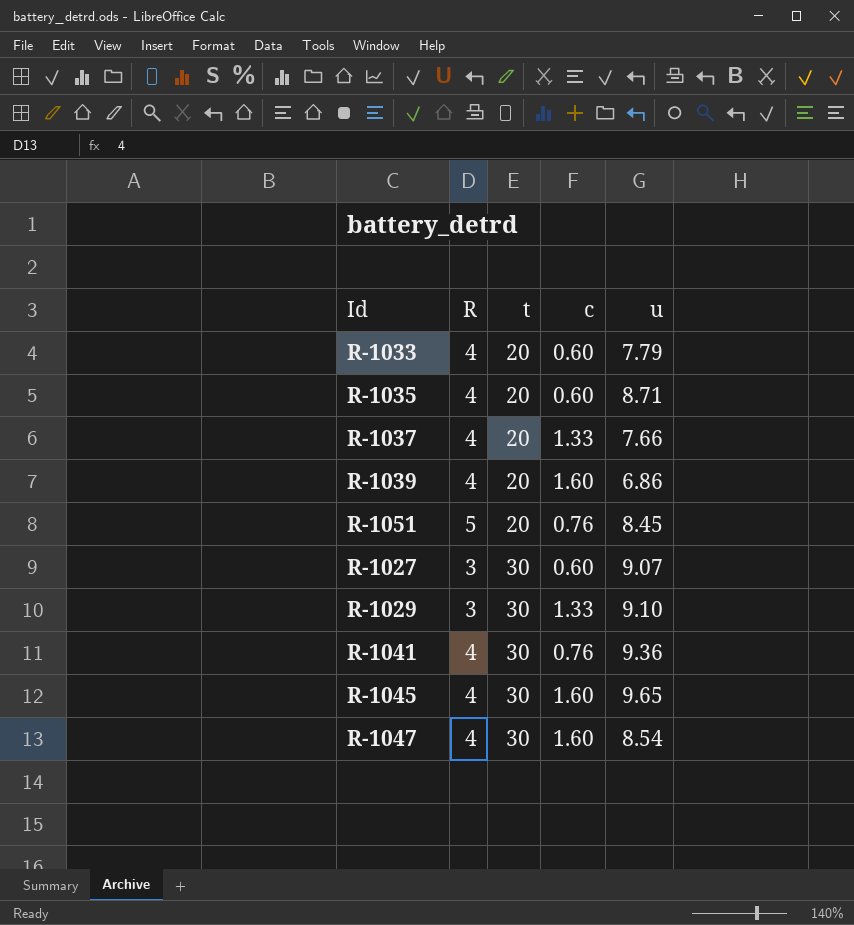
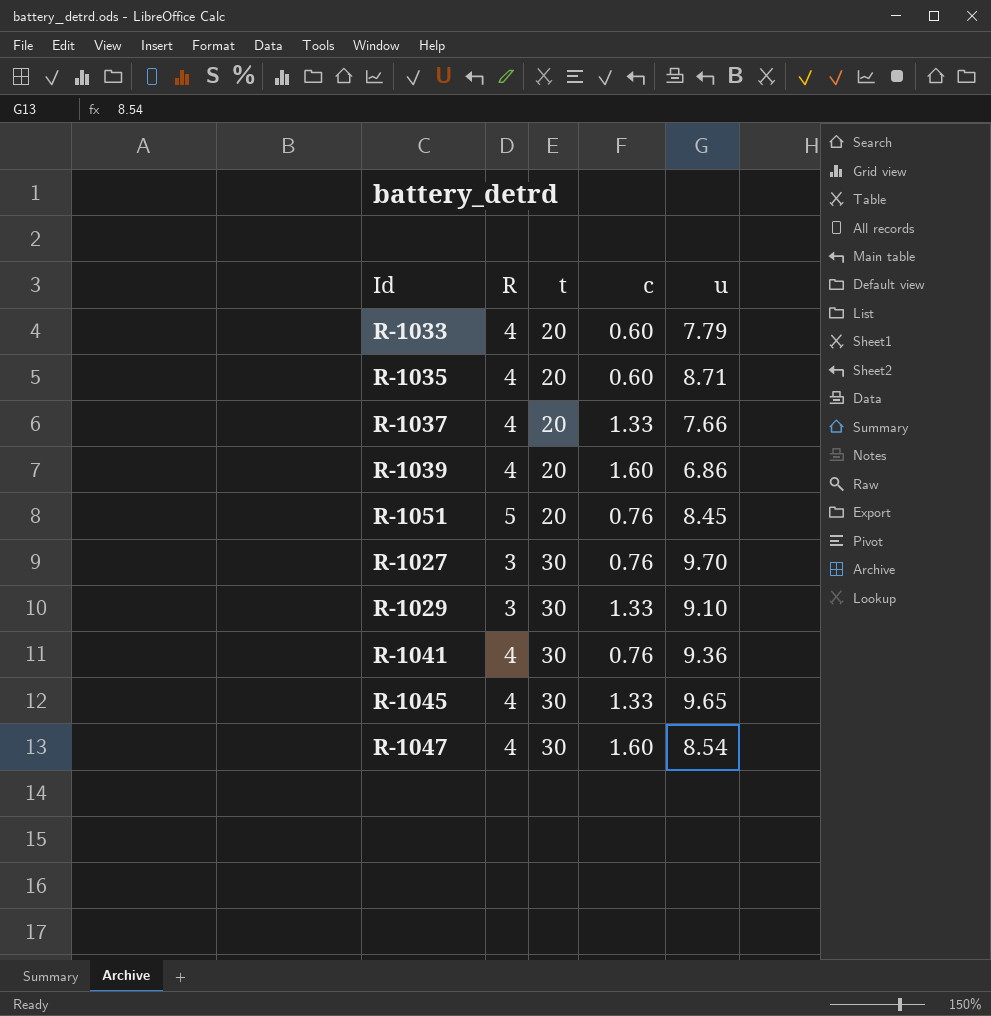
R-1027 | c: 0.60 -> 0.76
R-1027 | u: 9.07 -> 9.70
R-1045 | c: 1.60 -> 1.33

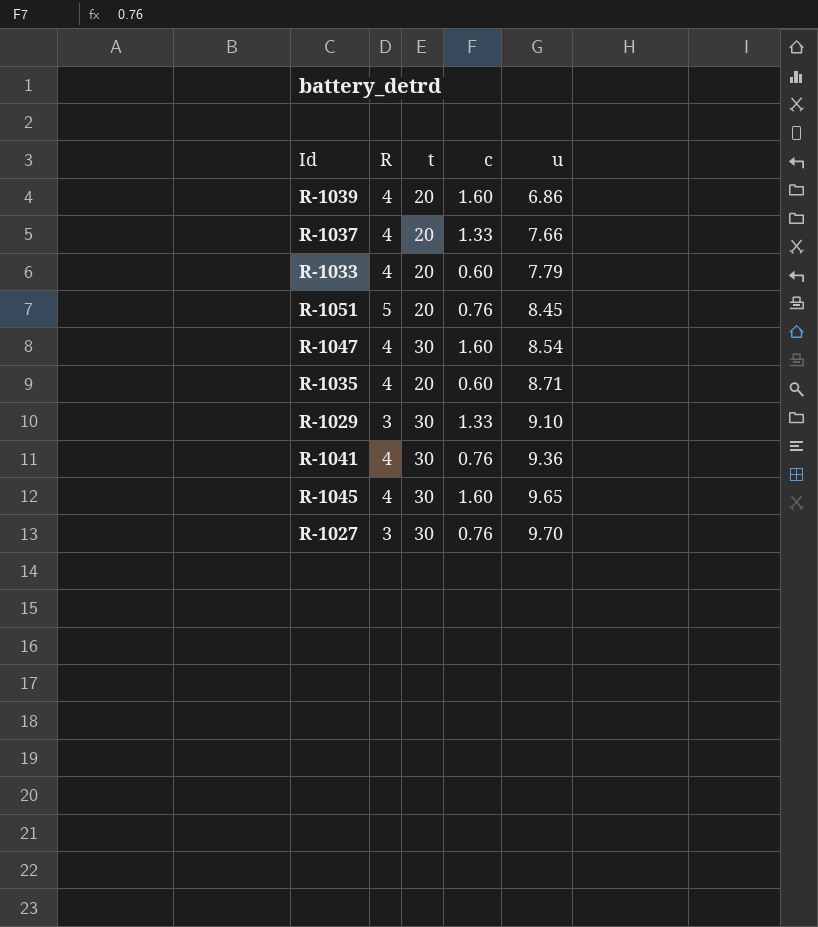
row order: t ascending -> u ascending
R-1045 | c: 1.33 -> 1.60

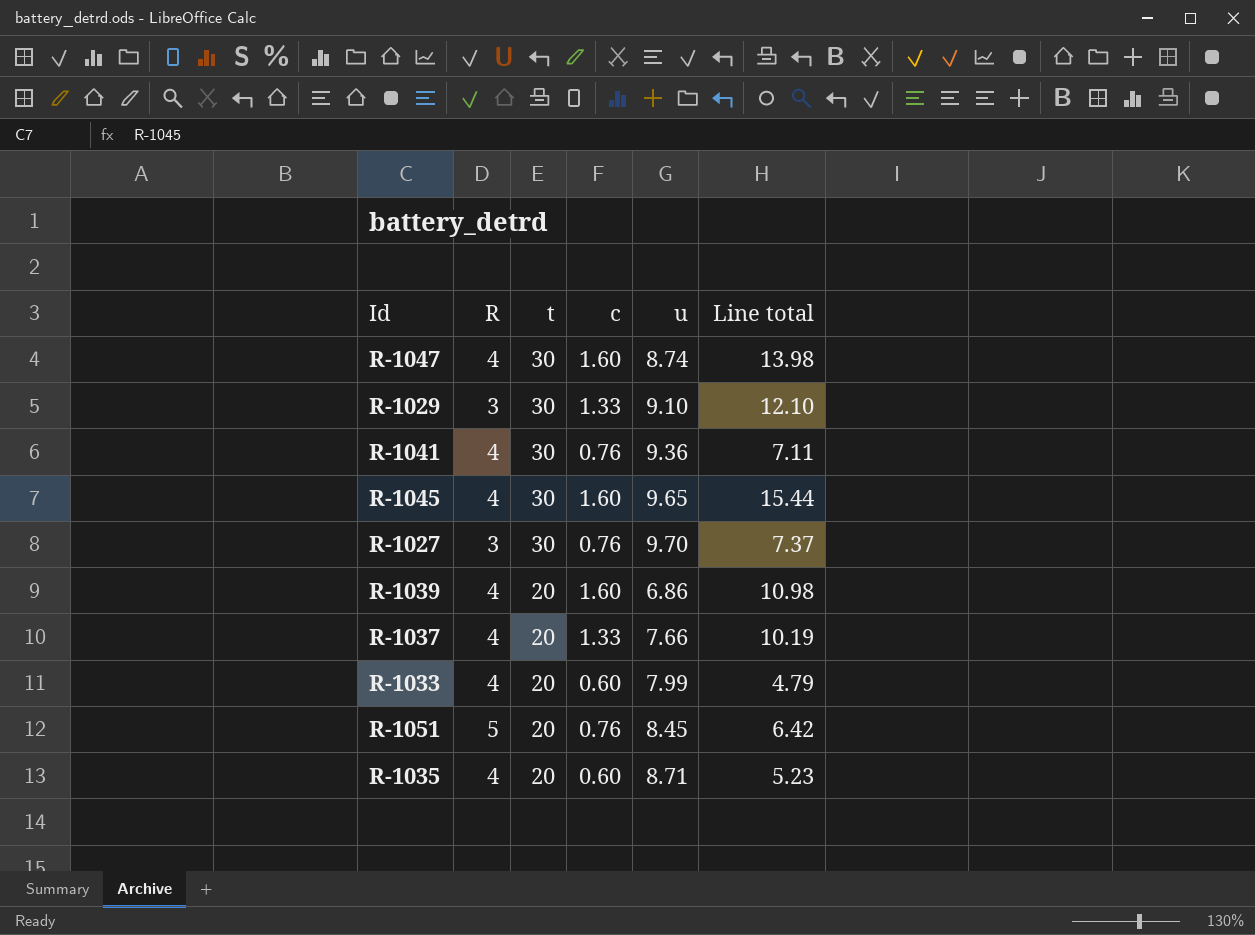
row order: u ascending -> t descending
column Line total | formula: none -> [c] * [u]
R-1047 | u: 8.54 -> 8.74
R-1033 | u: 7.79 -> 7.99

